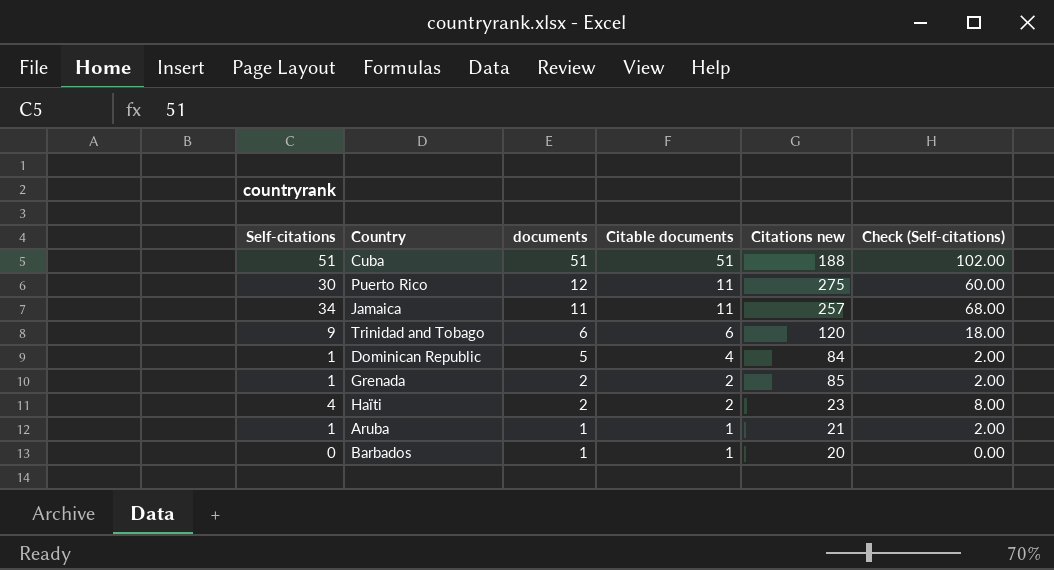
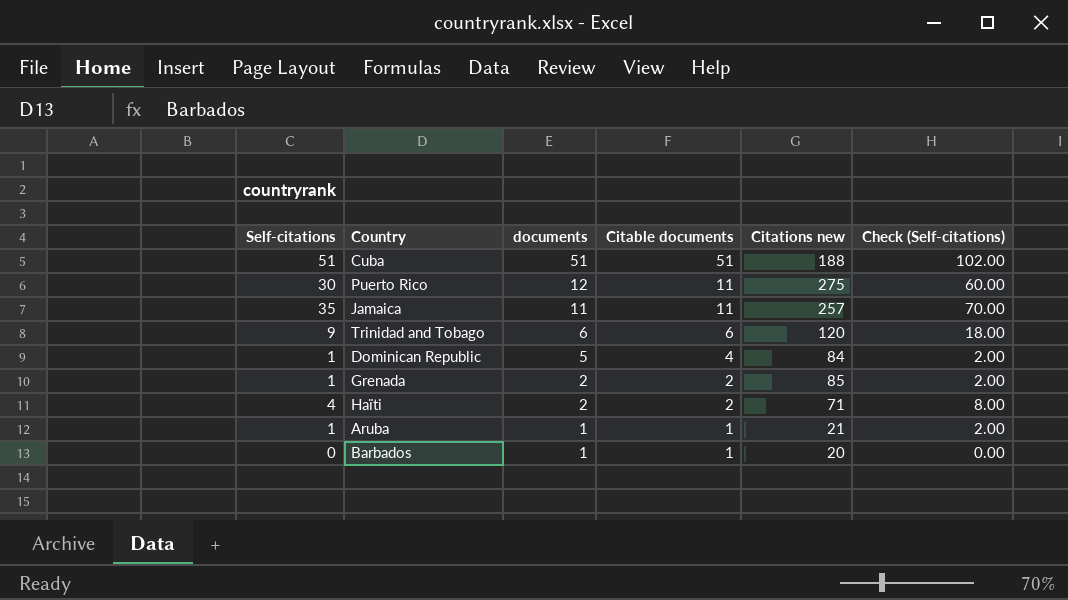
Jamaica | Self-citations: 34 -> 35
Jamaica | Check (Self-citations): 68.00 -> 70.00
Haïti | Citations new: 23 -> 71

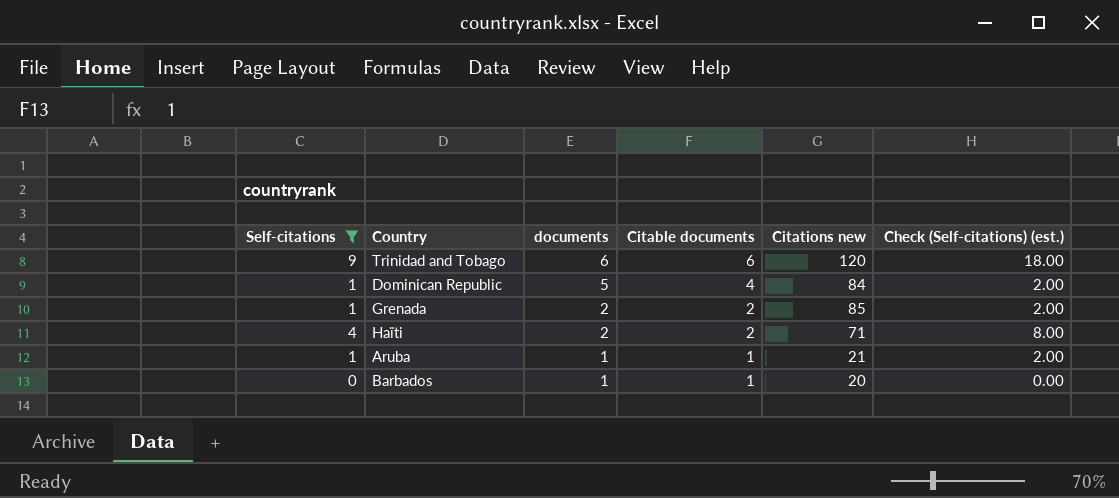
filter: none -> Self-citations <= 9
column name: Check (Self-citations) -> Check (Self-citations) (est.)

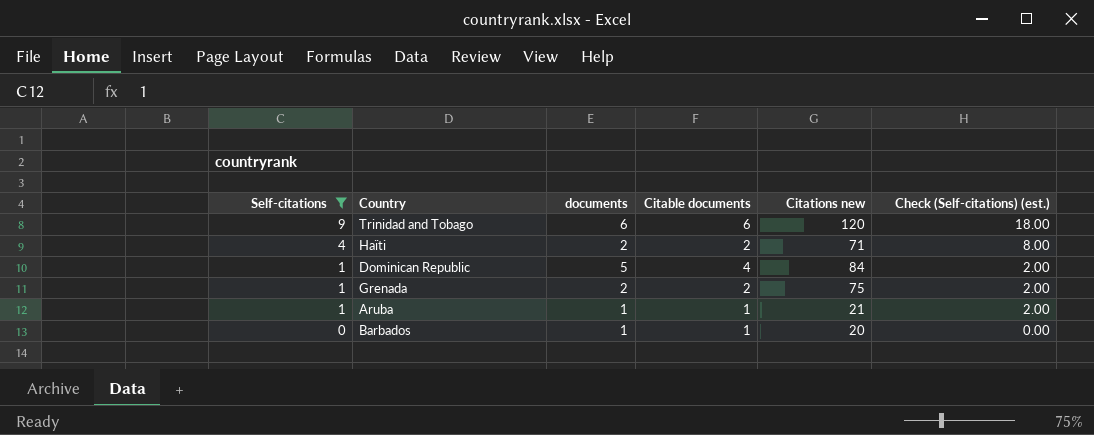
row order: documents descending -> Self-citations descending
Grenada | Citations new: 85 -> 75

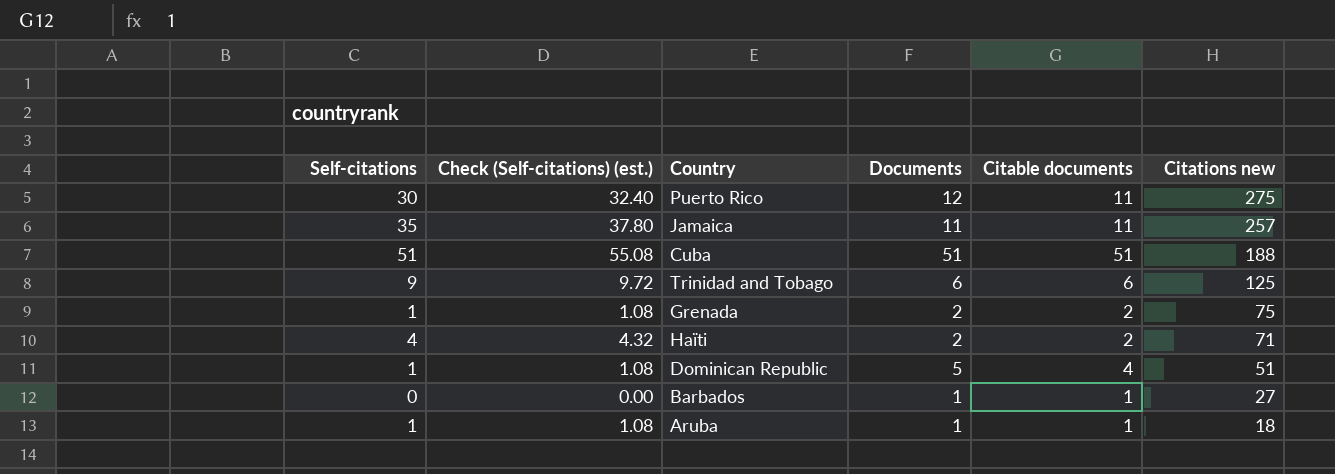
filter: Self-citations <= 9 -> none
row order: Self-citations descending -> Citations new descending
column Check (Self-citations) (est.) | formula: [Self-citations] * 2 -> [Self-citations] * 1.08
column Check (Self-citations) (est.) | position: 6 -> 2
column name: documents -> Documents
Trinidad and Tobago | Citations new: 120 -> 125
Dominican Republic | Citations new: 84 -> 51
Barbados | Citations new: 20 -> 27
Aruba | Citations new: 21 -> 18

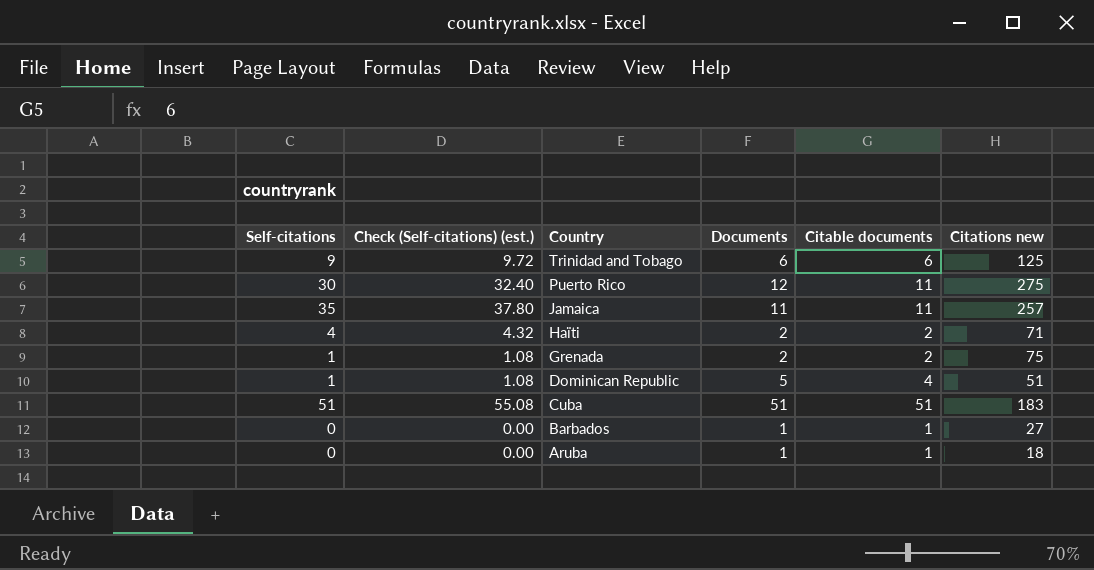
row order: Citations new descending -> Country descending
Cuba | Citations new: 188 -> 183
Aruba | Self-citations: 1 -> 0
Aruba | Check (Self-citations) (est.): 1.08 -> 0.00

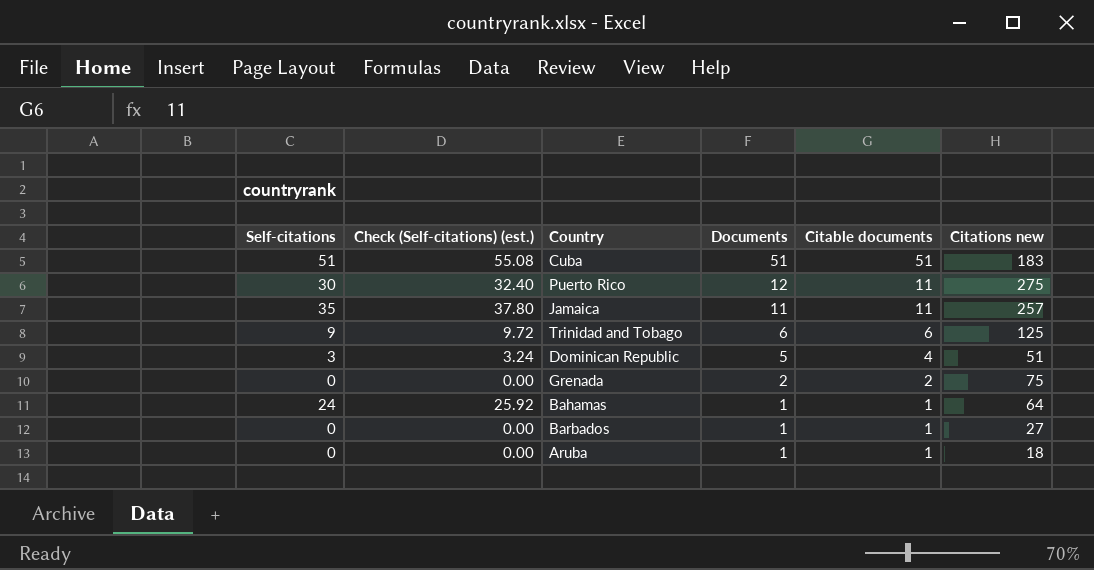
row order: Country descending -> Documents descending
row Haïti: 4 | 4.32 | 2 | 2 | 71 -> none
Dominican Republic | Self-citations: 1 -> 3
Dominican Republic | Check (Self-citations) (est.): 1.08 -> 3.24
Grenada | Self-citations: 1 -> 0
Grenada | Check (Self-citations) (est.): 1.08 -> 0.00
row Bahamas: none -> 24 | 25.92 | 1 | 1 | 64

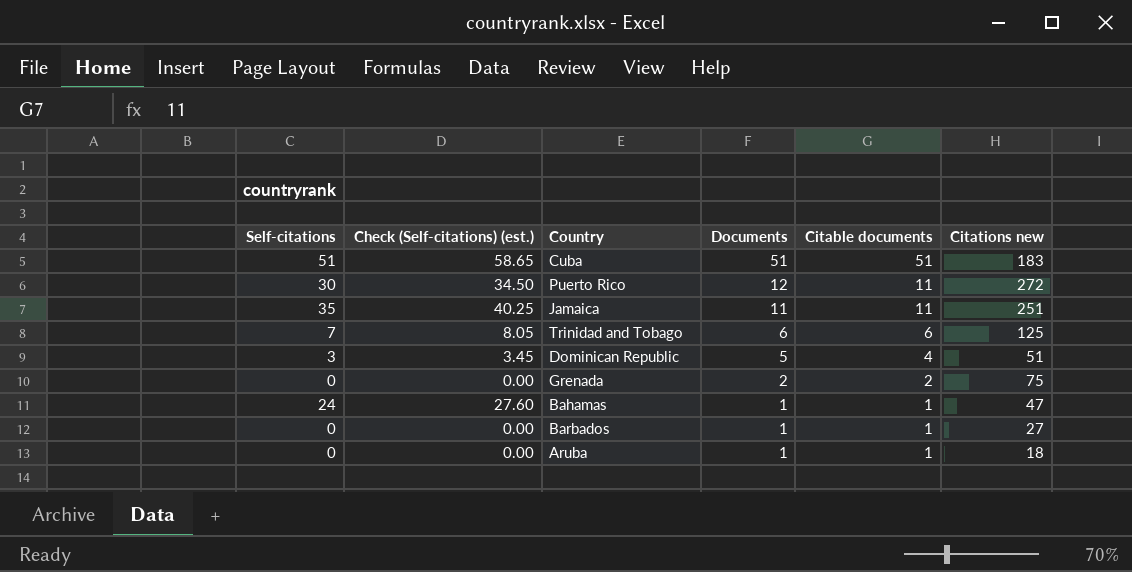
column Check (Self-citations) (est.) | formula: [Self-citations] * 1.08 -> [Self-citations] * 1.15
Puerto Rico | Citations new: 275 -> 272
Jamaica | Citations new: 257 -> 251
Trinidad and Tobago | Self-citations: 9 -> 7
Bahamas | Citations new: 64 -> 47

